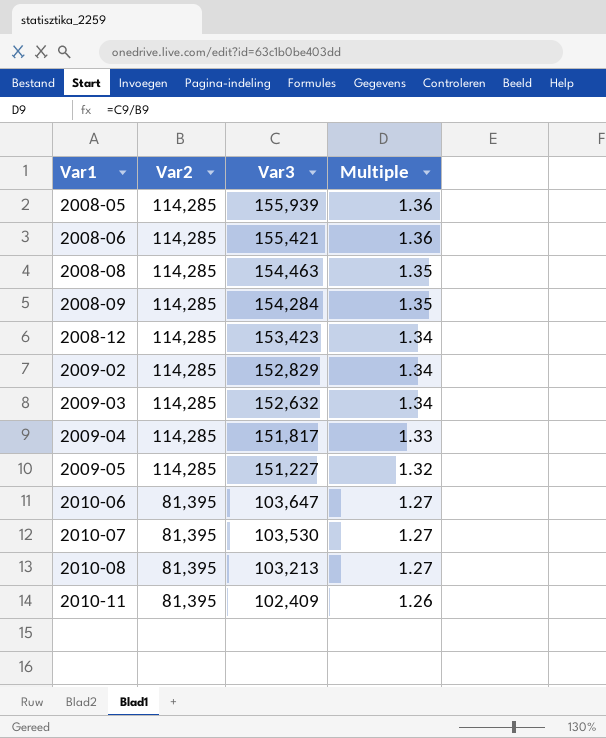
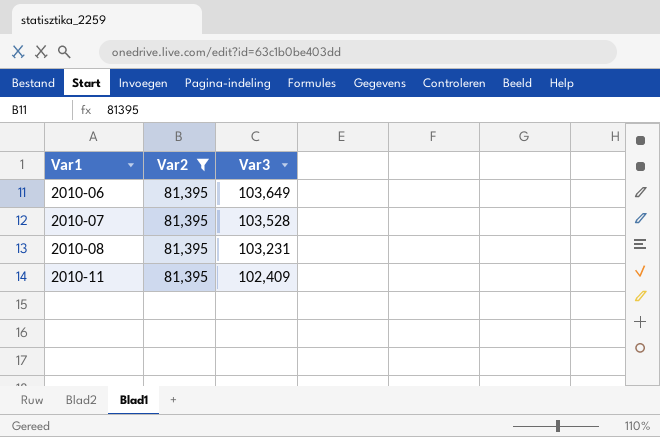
filter: none -> Var2 = 81,395
column Multiple | formula: [Var3] / [Var2] -> none
2010-06 | Var3: 103,647 -> 103,649
2010-07 | Var3: 103,530 -> 103,528
2010-08 | Var3: 103,213 -> 103,231

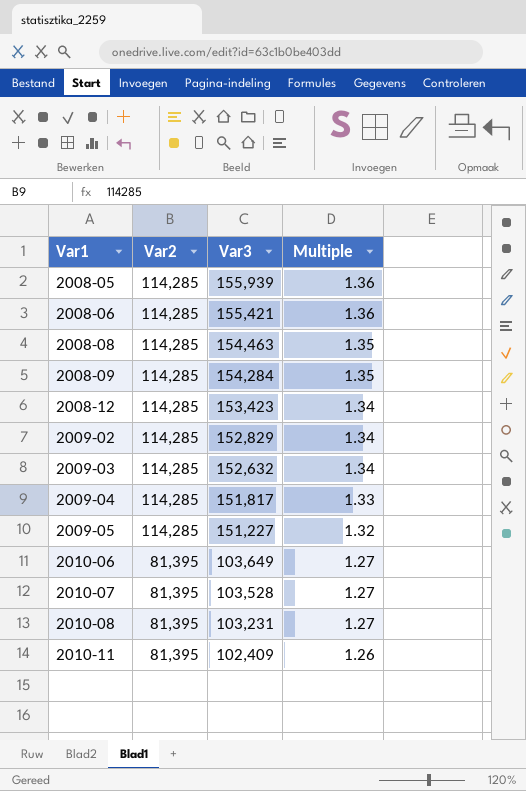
filter: Var2 = 81,395 -> none
column Multiple | formula: none -> [Var3] / [Var2]

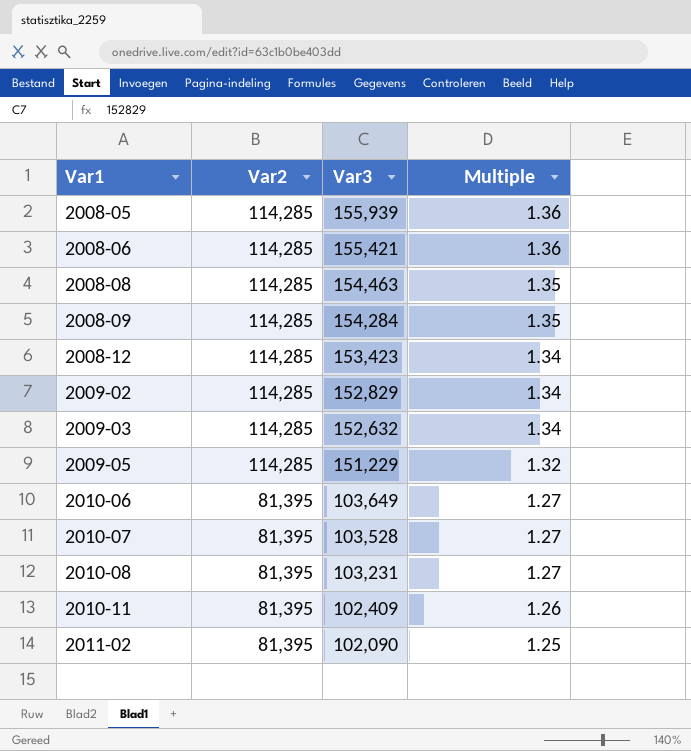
row 2009-04: 114,285 | 151,817 | 1.33 -> none
2009-05 | Var3: 151,227 -> 151,229
row 2011-02: none -> 81,395 | 102,090 | 1.25

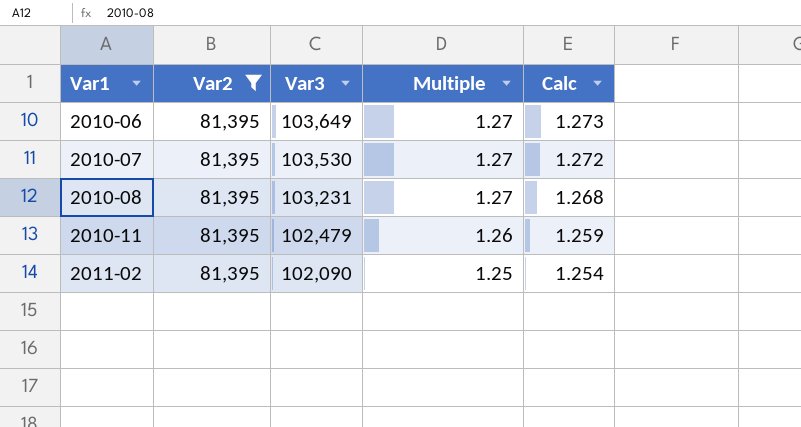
filter: none -> Var2 = 81,395
column Calc | formula: none -> [Var3] / [Var2]
2010-07 | Var3: 103,528 -> 103,530
2010-11 | Var3: 102,409 -> 102,479

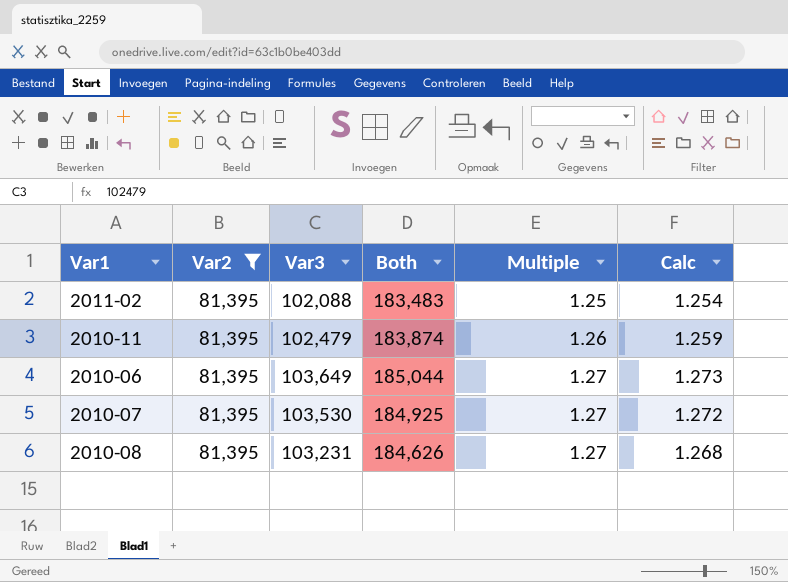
row order: Var1 ascending -> Multiple ascending
column Both | formula: none -> [Var2] + [Var3]
2011-02 | Var3: 102,090 -> 102,088

